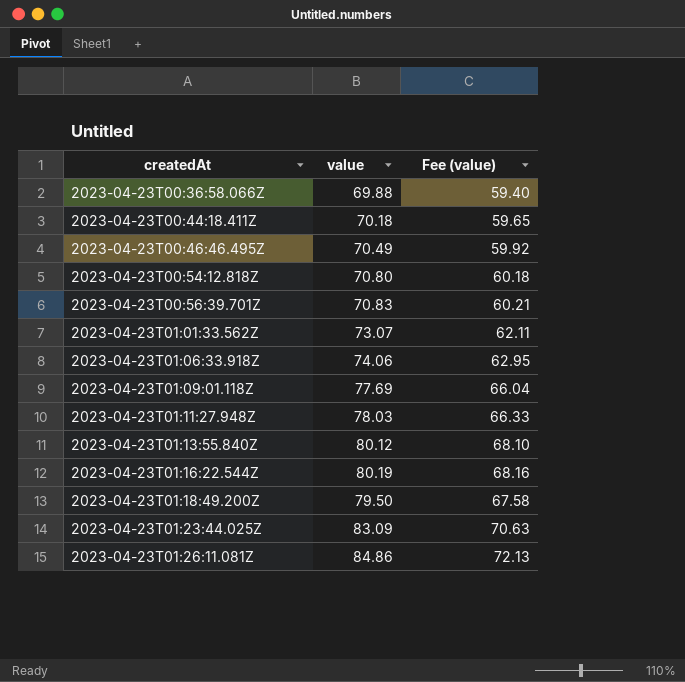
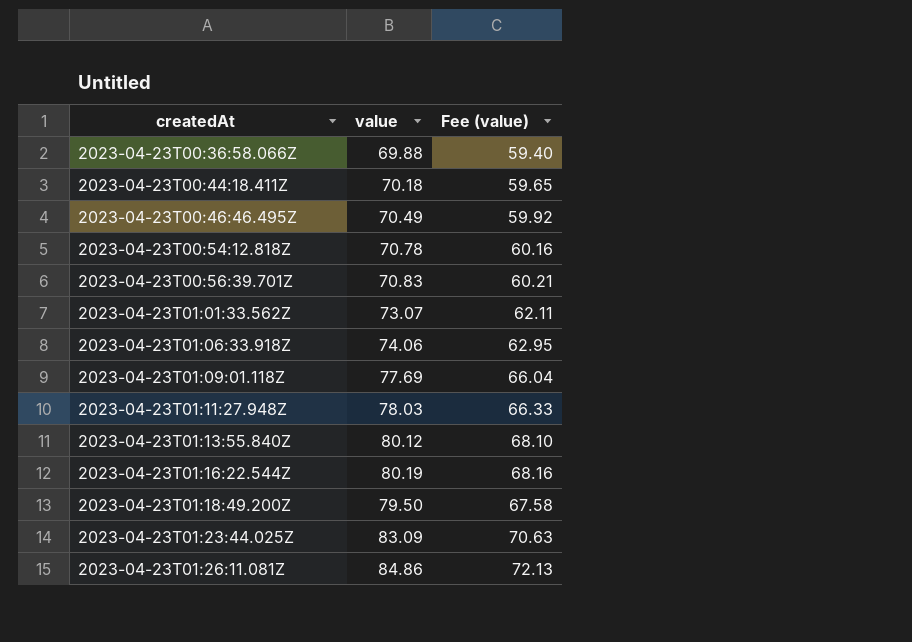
2023-04-23T00:54:12.818Z | value: 70.80 -> 70.78
2023-04-23T00:54:12.818Z | Fee (value): 60.18 -> 60.16

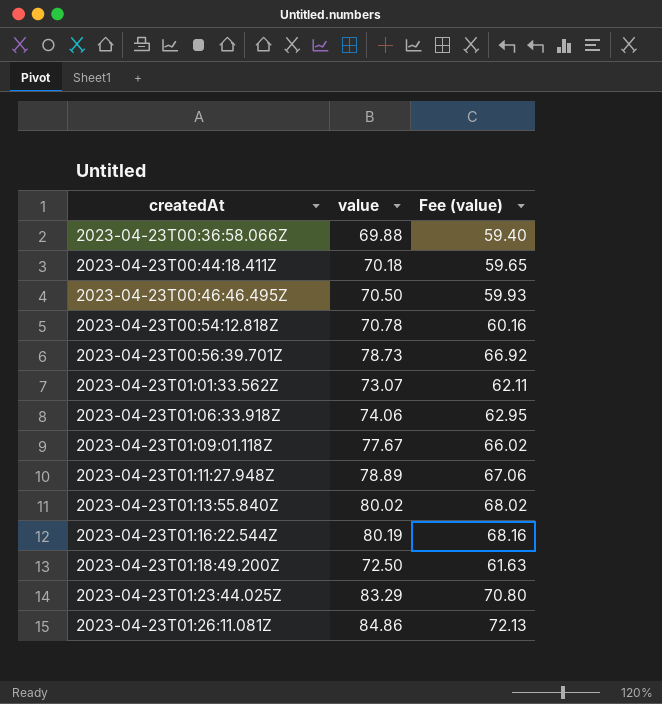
2023-04-23T00:46:46.495Z | value: 70.49 -> 70.50
2023-04-23T00:46:46.495Z | Fee (value): 59.92 -> 59.93
2023-04-23T00:56:39.701Z | value: 70.83 -> 78.73
2023-04-23T00:56:39.701Z | Fee (value): 60.21 -> 66.92
2023-04-23T01:09:01.118Z | value: 77.69 -> 77.67
2023-04-23T01:09:01.118Z | Fee (value): 66.04 -> 66.02
2023-04-23T01:11:27.948Z | value: 78.03 -> 78.89
2023-04-23T01:11:27.948Z | Fee (value): 66.33 -> 67.06
2023-04-23T01:13:55.840Z | value: 80.12 -> 80.02
2023-04-23T01:13:55.840Z | Fee (value): 68.10 -> 68.02
2023-04-23T01:18:49.200Z | value: 79.50 -> 72.50
2023-04-23T01:18:49.200Z | Fee (value): 67.58 -> 61.63
2023-04-23T01:23:44.025Z | value: 83.09 -> 83.29
2023-04-23T01:23:44.025Z | Fee (value): 70.63 -> 70.80

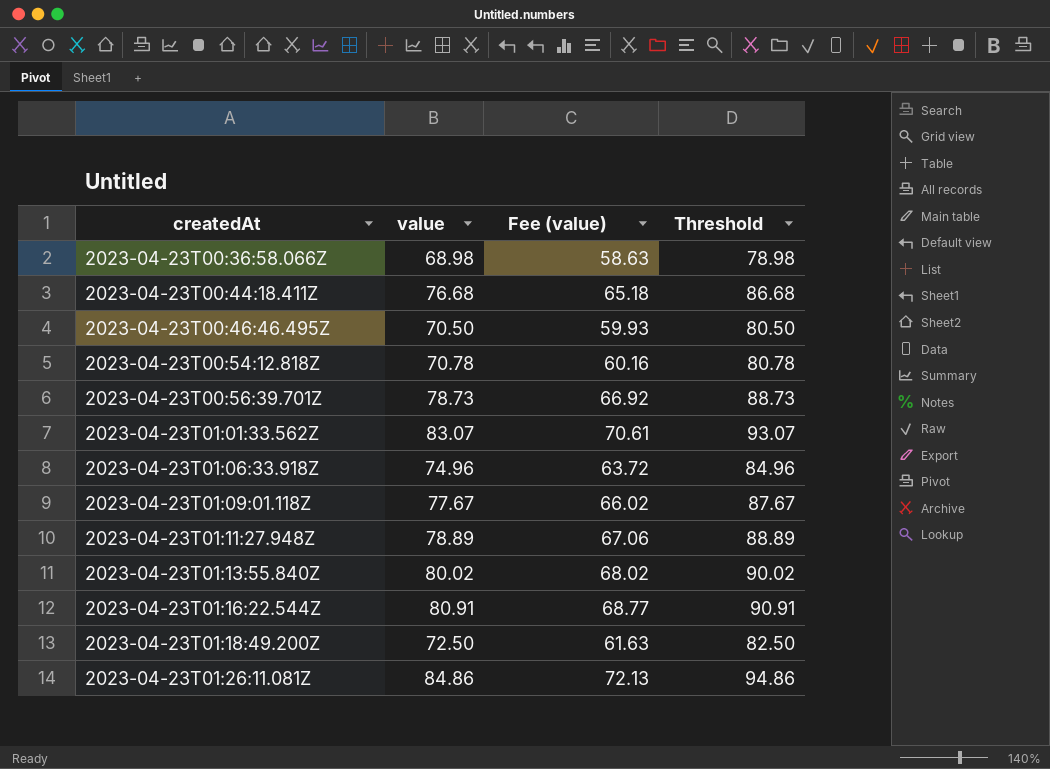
column Threshold | formula: none -> [value] + 10
row 2023-04-23T01:23:44.025Z: 83.29 | 70.80 -> none
2023-04-23T00:36:58.066Z | value: 69.88 -> 68.98
2023-04-23T00:36:58.066Z | Fee (value): 59.40 -> 58.63
2023-04-23T00:44:18.411Z | value: 70.18 -> 76.68
2023-04-23T00:44:18.411Z | Fee (value): 59.65 -> 65.18
2023-04-23T01:01:33.562Z | value: 73.07 -> 83.07
2023-04-23T01:01:33.562Z | Fee (value): 62.11 -> 70.61
2023-04-23T01:06:33.918Z | value: 74.06 -> 74.96
2023-04-23T01:06:33.918Z | Fee (value): 62.95 -> 63.72
2023-04-23T01:16:22.544Z | value: 80.19 -> 80.91
2023-04-23T01:16:22.544Z | Fee (value): 68.16 -> 68.77

